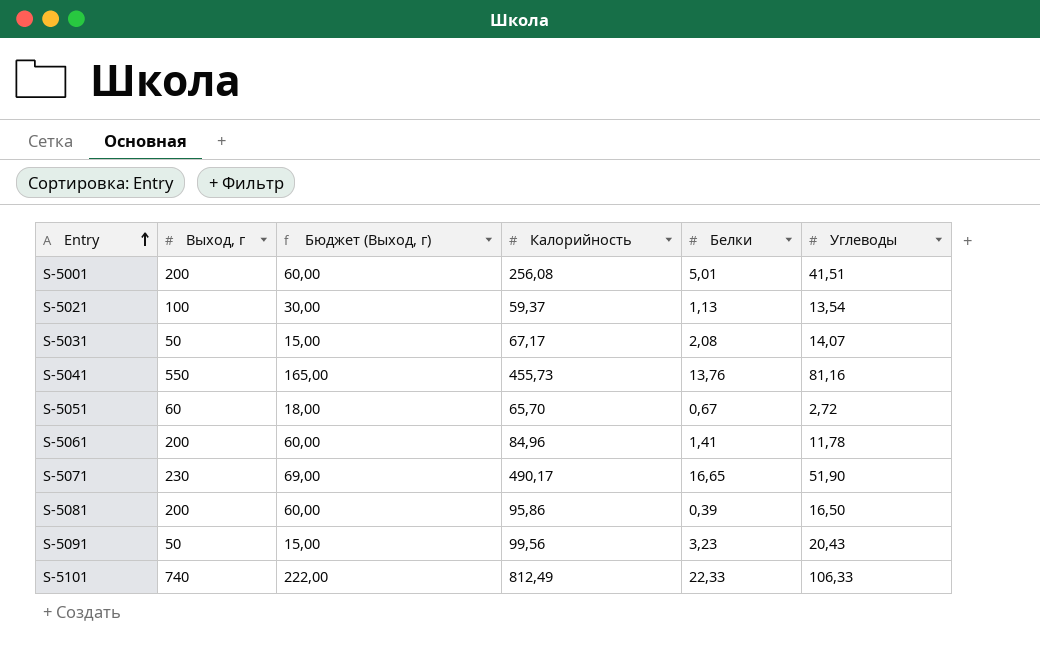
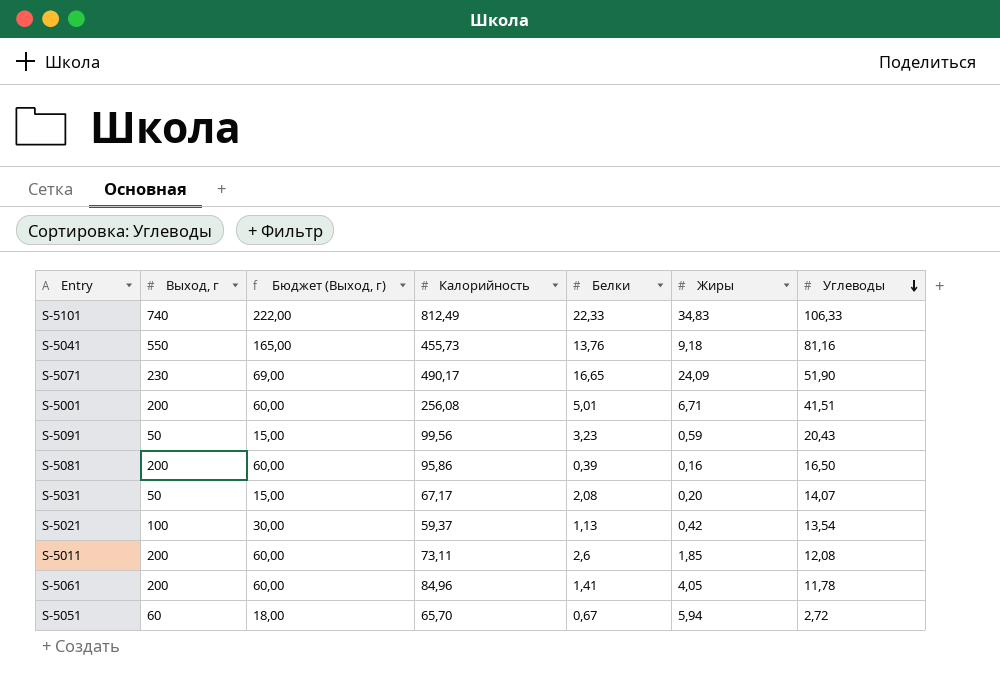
row order: Entry ascending -> Углеводы descending
column Жиры | position: none -> 6
row S-5011: none -> 200 | 60,00 | 73,11 | 2,6 | 1,85 | 12,08

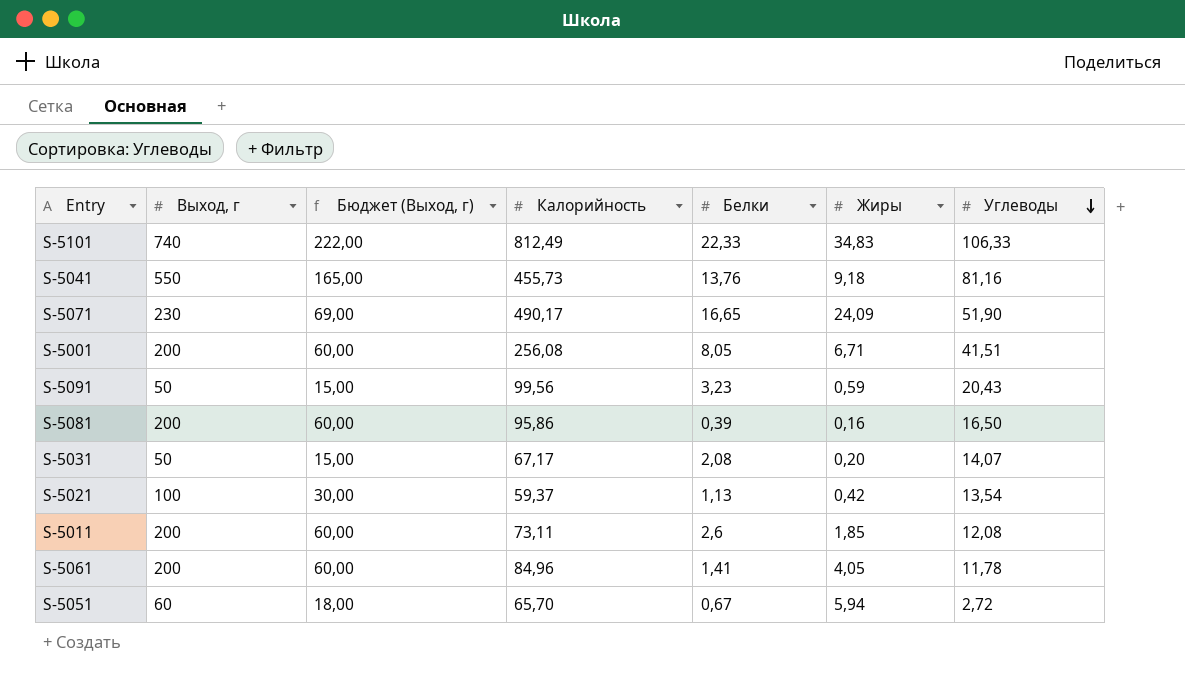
S-5001 | Белки: 5,01 -> 8,05

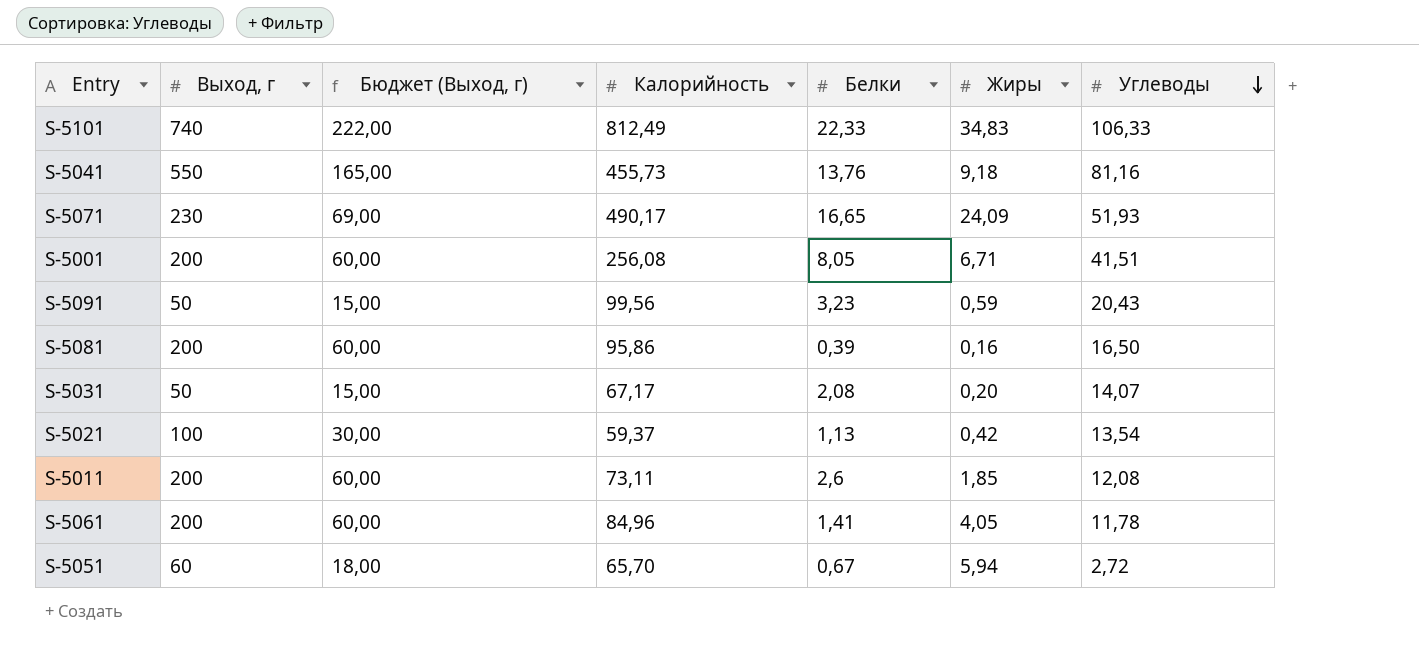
S-5071 | Углеводы: 51,90 -> 51,93

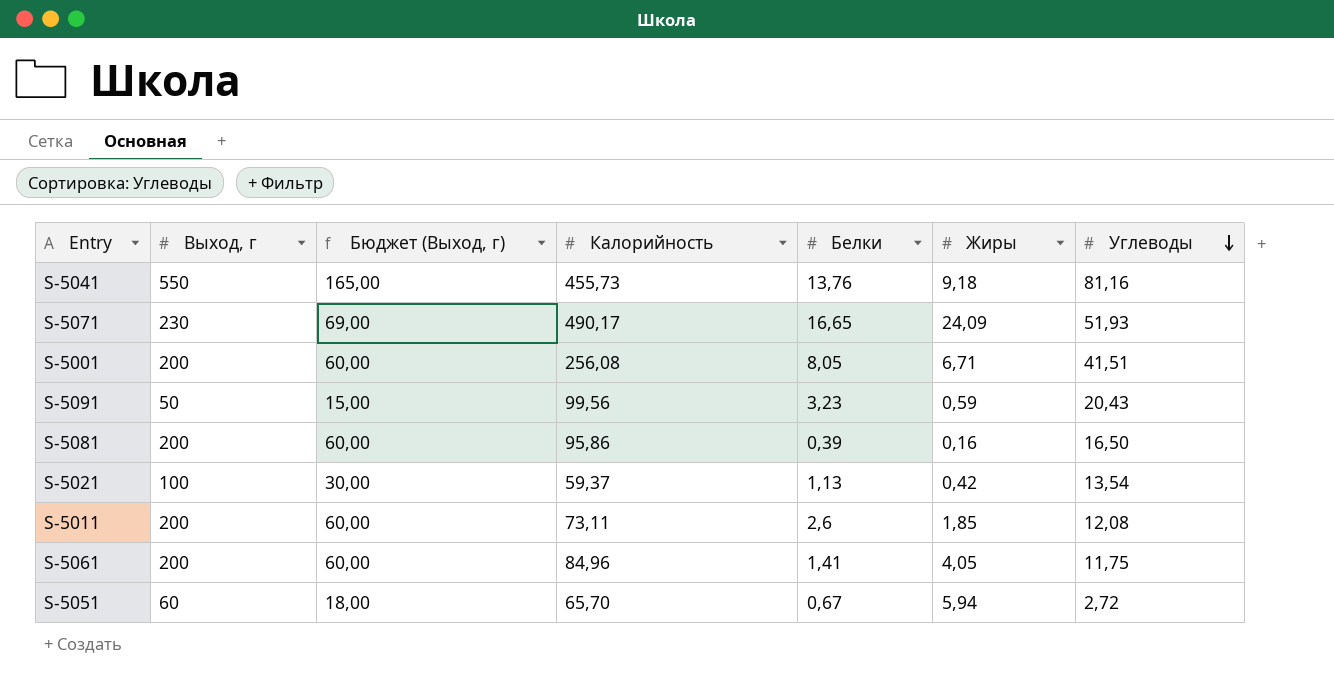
row S-5101: 740 | 222,00 | 812,49 | 22,33 | 34,83 | 106,33 -> none
row S-5031: 50 | 15,00 | 67,17 | 2,08 | 0,20 | 14,07 -> none
S-5061 | Углеводы: 11,78 -> 11,75

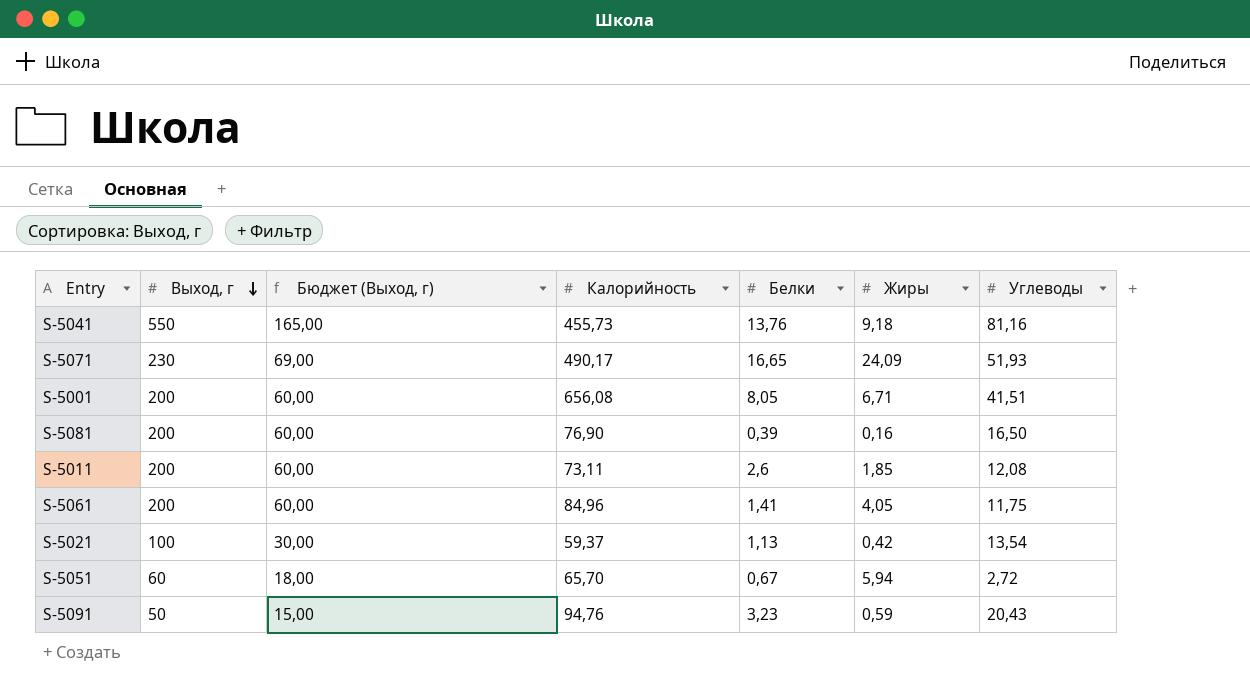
row order: Углеводы descending -> Выход, г descending
S-5001 | Калорийность: 256,08 -> 656,08
S-5081 | Калорийность: 95,86 -> 76,90
S-5091 | Калорийность: 99,56 -> 94,76

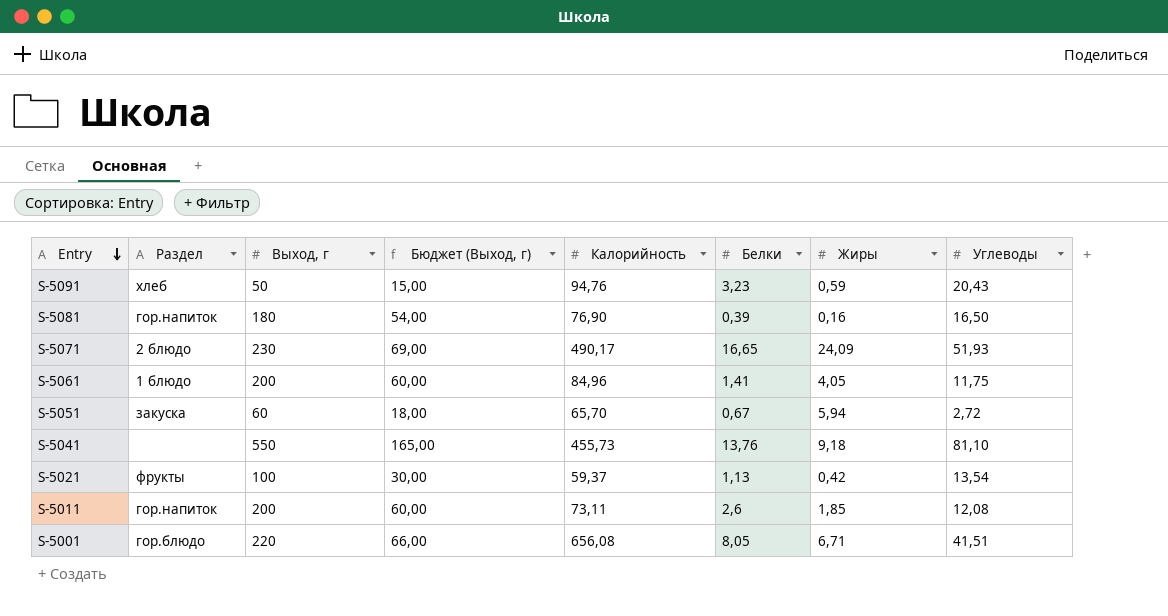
row order: Выход, г descending -> Entry descending
column Раздел | position: none -> 2
S-5081 | Выход, г: 200 -> 180
S-5081 | Бюджет (Выход, г): 60,00 -> 54,00
S-5041 | Углеводы: 81,16 -> 81,10
S-5001 | Выход, г: 200 -> 220
S-5001 | Бюджет (Выход, г): 60,00 -> 66,00

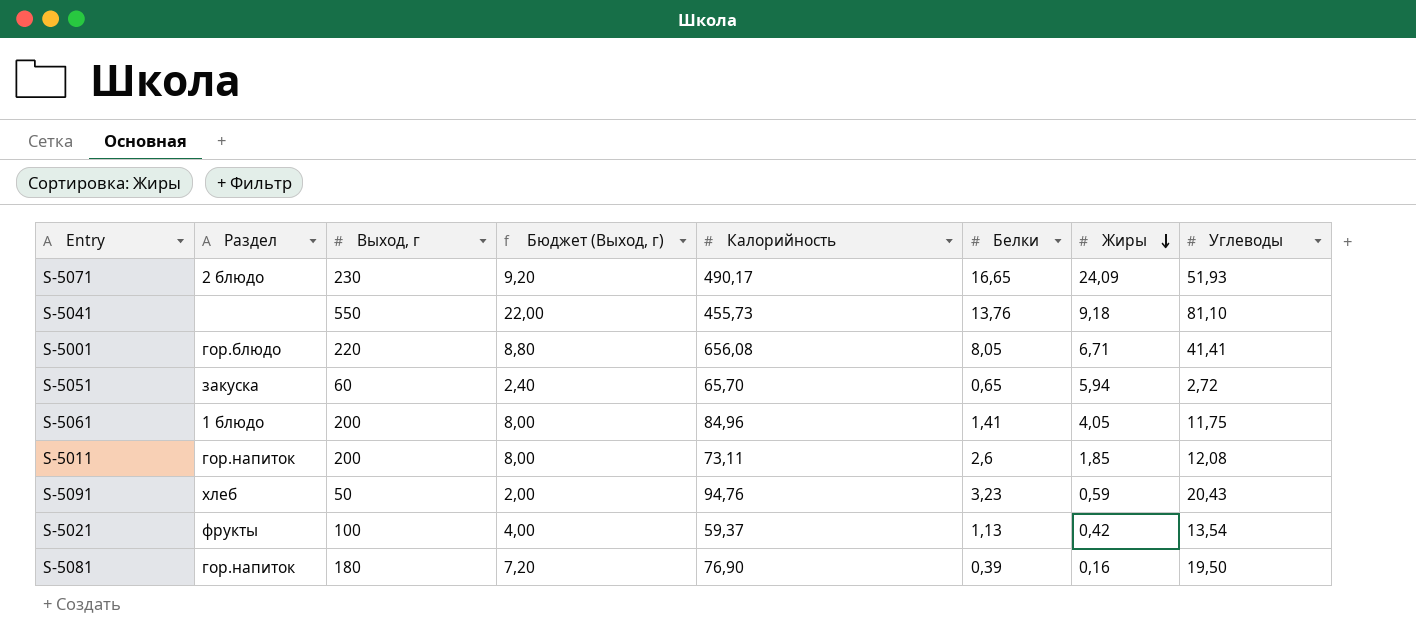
row order: Entry descending -> Жиры descending
column Бюджет (Выход, г) | formula: [Выход, г] * 0,3 -> [Выход, г] * 0,04
S-5001 | Углеводы: 41,51 -> 41,41
S-5051 | Белки: 0,67 -> 0,65
S-5081 | Углеводы: 16,50 -> 19,50

